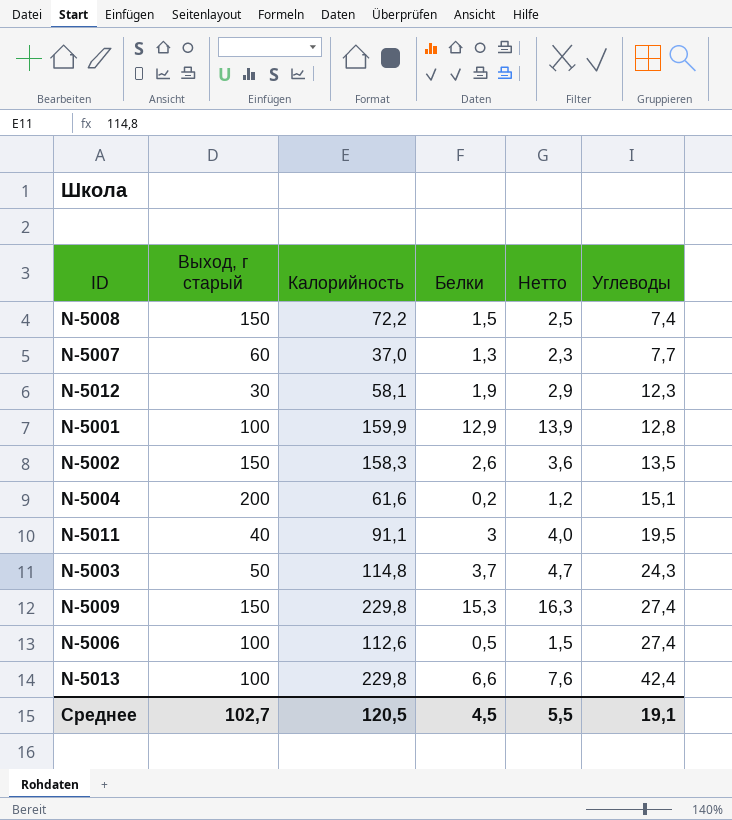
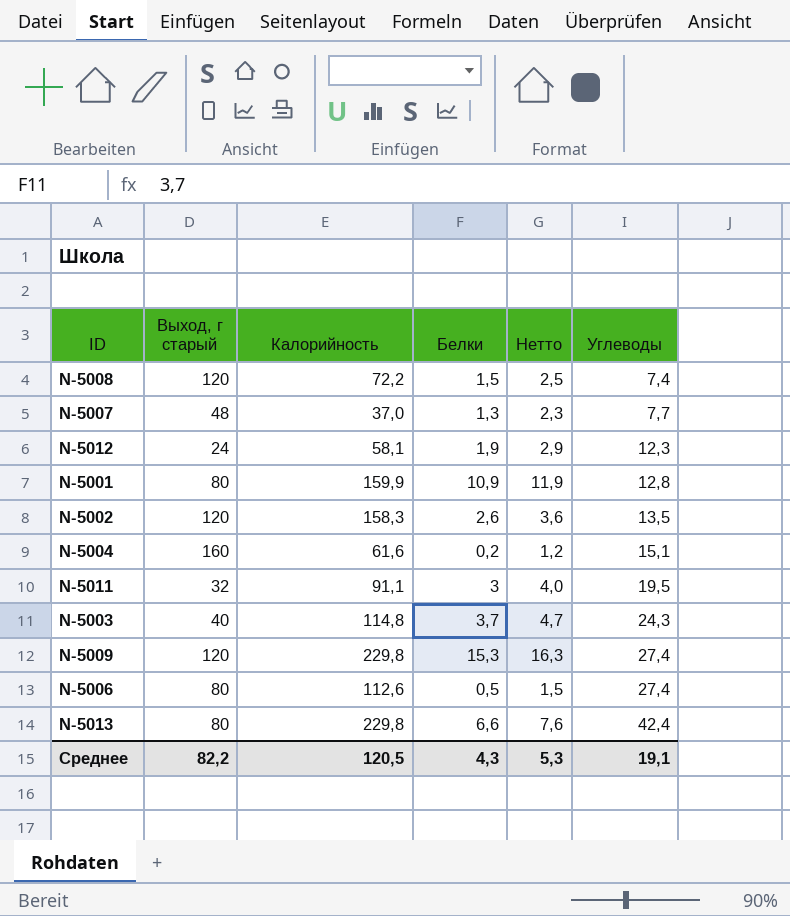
N-5008 | Выход, г старый: 150 -> 120
N-5007 | Выход, г старый: 60 -> 48
N-5012 | Выход, г старый: 30 -> 24
N-5001 | Выход, г старый: 100 -> 80
N-5001 | Белки: 12,9 -> 10,9
N-5001 | Нетто: 13,9 -> 11,9
N-5002 | Выход, г старый: 150 -> 120
N-5004 | Выход, г старый: 200 -> 160
N-5011 | Выход, г старый: 40 -> 32
N-5003 | Выход, г старый: 50 -> 40
N-5009 | Выход, г старый: 150 -> 120
N-5006 | Выход, г старый: 100 -> 80
N-5013 | Выход, г старый: 100 -> 80
Среднее | Выход, г старый: 102,7 -> 82,2
Среднее | Белки: 4,5 -> 4,3
Среднее | Нетто: 5,5 -> 5,3

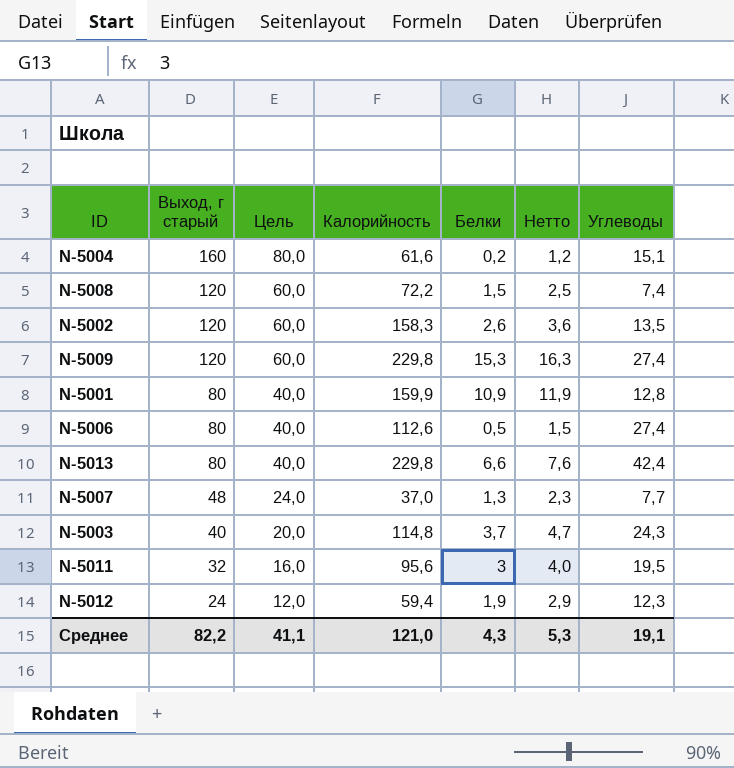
row order: Углеводы ascending -> Выход, г старый descending
column Цель | formula: none -> [Выход, г старый] * 0,5
N-5011 | Калорийность: 91,1 -> 95,6
N-5012 | Калорийность: 58,1 -> 59,4
Среднее | Калорийность: 120,5 -> 121,0

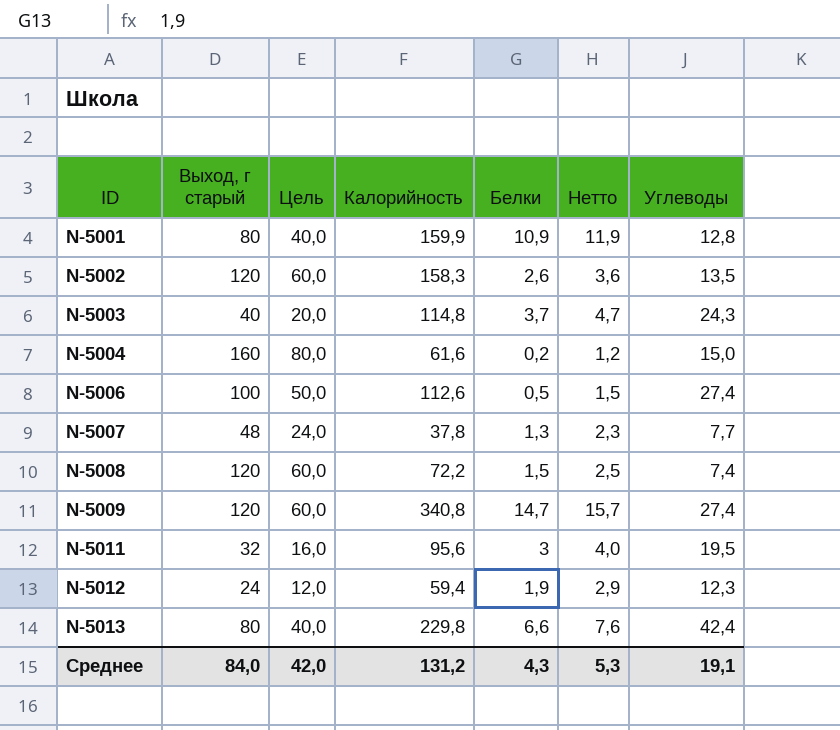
row order: Выход, г старый descending -> ID ascending
N-5004 | Углеводы: 15,1 -> 15,0
N-5006 | Выход, г старый: 80 -> 100
N-5006 | Цель: 40,0 -> 50,0
N-5007 | Калорийность: 37,0 -> 37,8
N-5009 | Калорийность: 229,8 -> 340,8
N-5009 | Белки: 15,3 -> 14,7
N-5009 | Нетто: 16,3 -> 15,7
Среднее | Выход, г старый: 82,2 -> 84,0
Среднее | Цель: 41,1 -> 42,0
Среднее | Калорийность: 121,0 -> 131,2

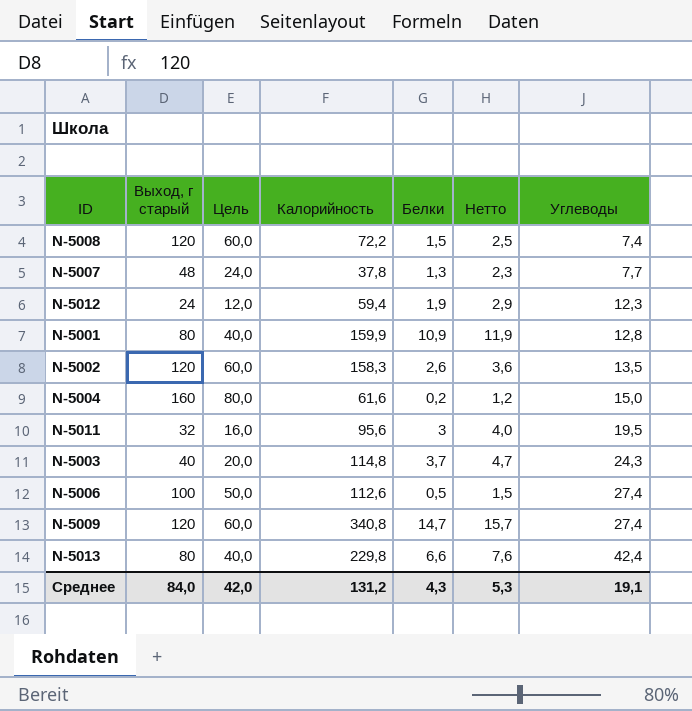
row order: ID ascending -> Углеводы ascending

